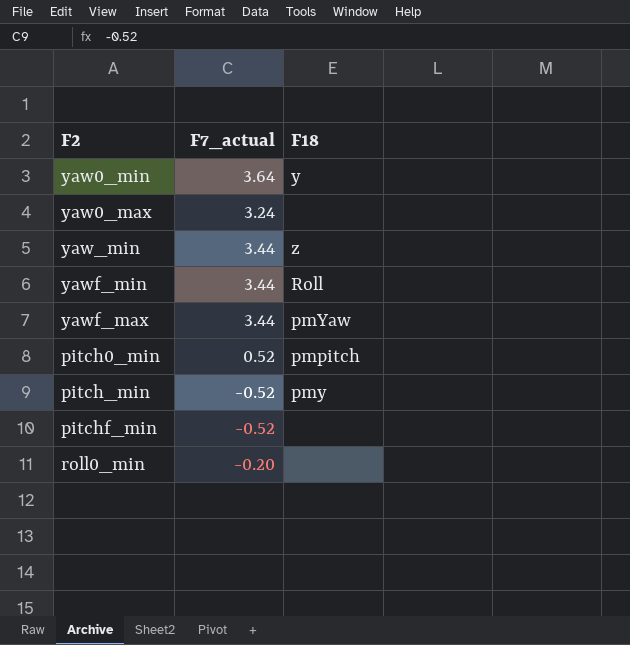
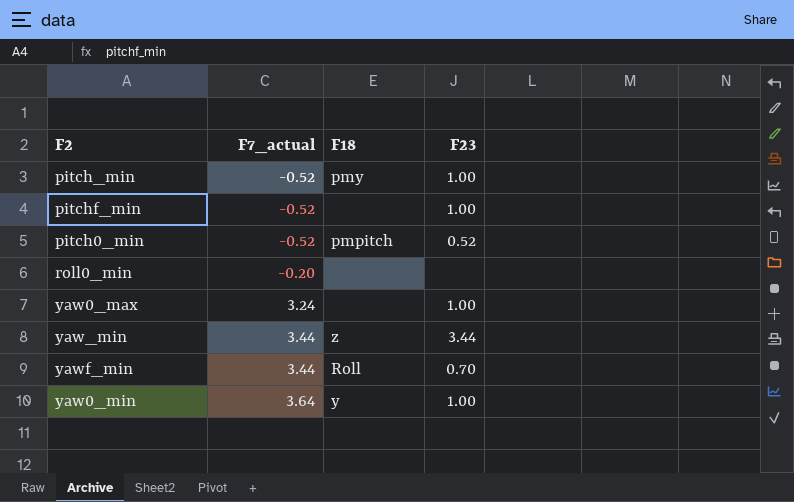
row order: none -> F7_actual ascending
column F23 | position: none -> 4
row yawf_max: 3.44 | pmYaw -> none
pitch0_min | F7_actual: 0.52 -> -0.52

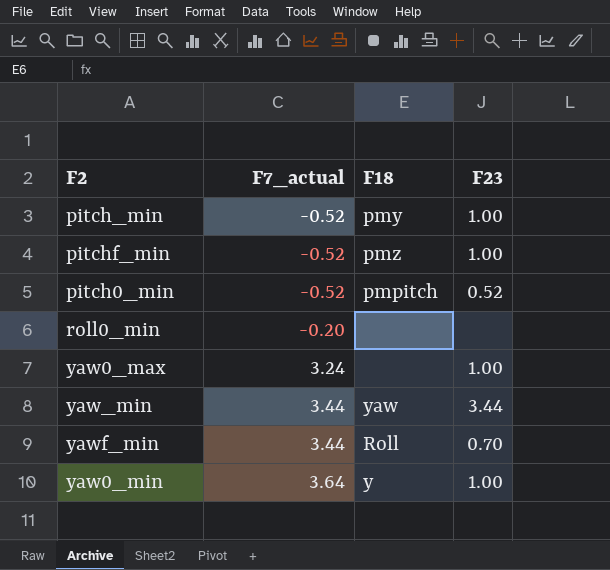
pitchf_min | F18: none -> pmz
yaw_min | F18: z -> yaw

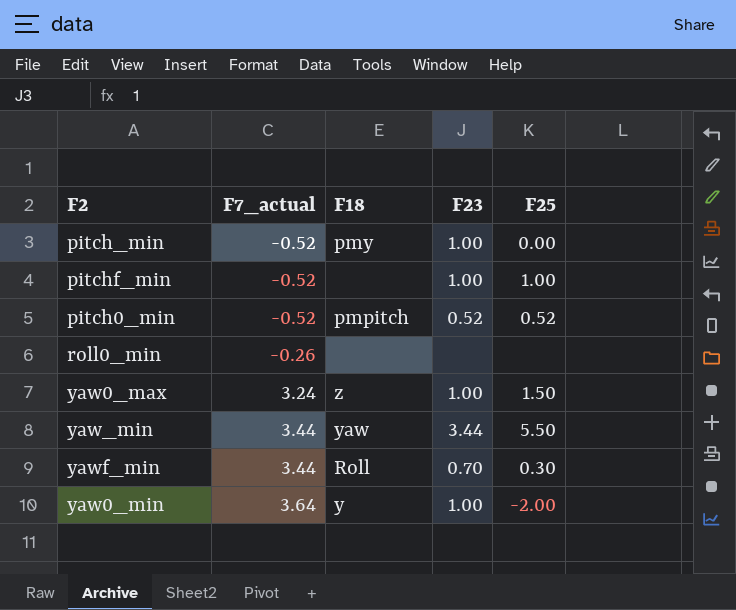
column F25 | position: none -> 5
pitchf_min | F18: pmz -> none
roll0_min | F7_actual: -0.20 -> -0.26
yaw0_max | F18: none -> z

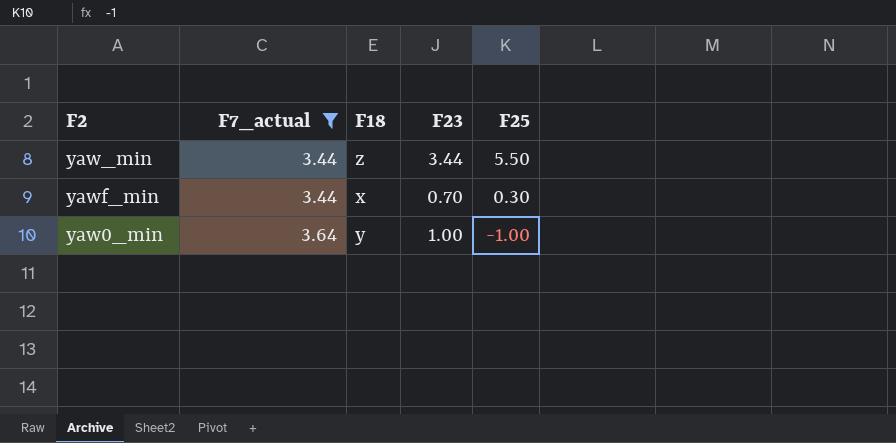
filter: none -> F7_actual >= 3.44
yaw_min | F18: yaw -> z
yawf_min | F18: Roll -> x
yaw0_min | F25: -2.00 -> -1.00

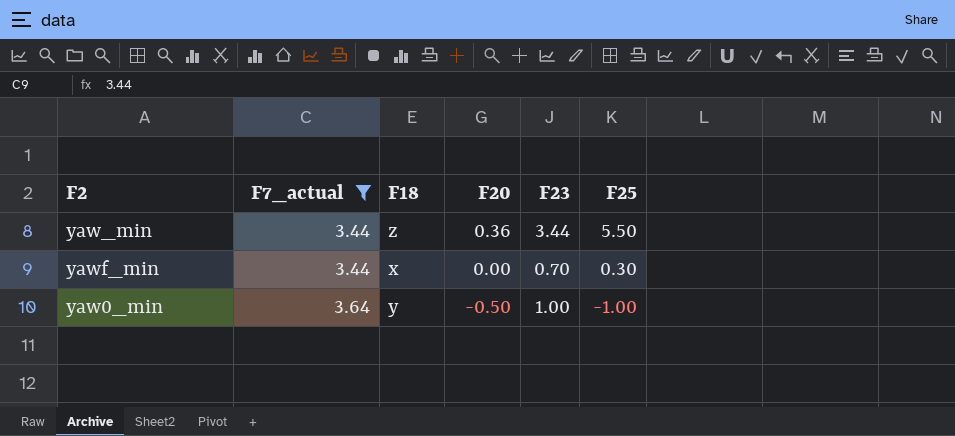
column F20 | position: none -> 4

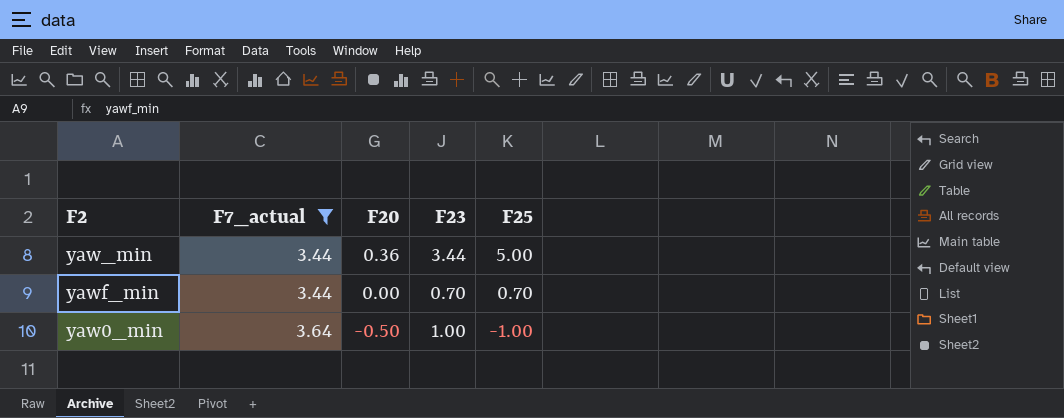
column F18 | position: 3 -> none
yaw_min | F25: 5.50 -> 5.00
yawf_min | F25: 0.30 -> 0.70

